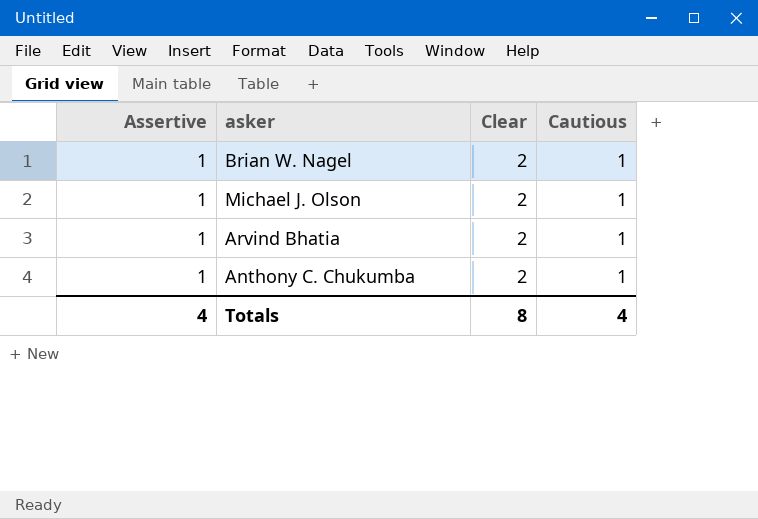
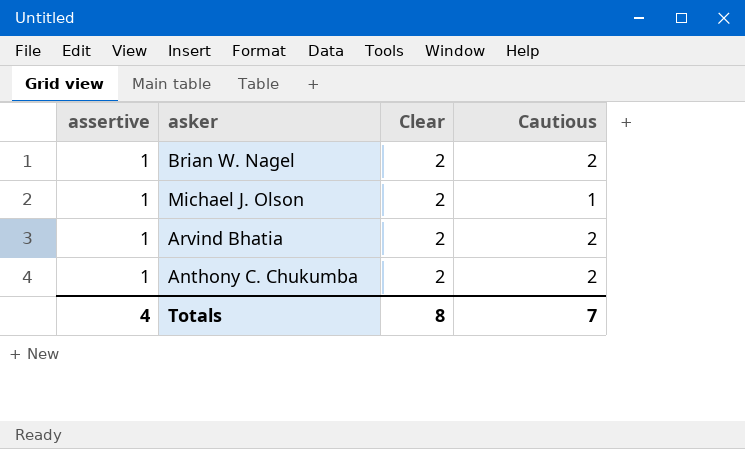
column name: Assertive -> assertive
Brian W. Nagel | Cautious: 1 -> 2
Arvind Bhatia | Cautious: 1 -> 2
Anthony C. Chukumba | Cautious: 1 -> 2
Totals | Cautious: 4 -> 7

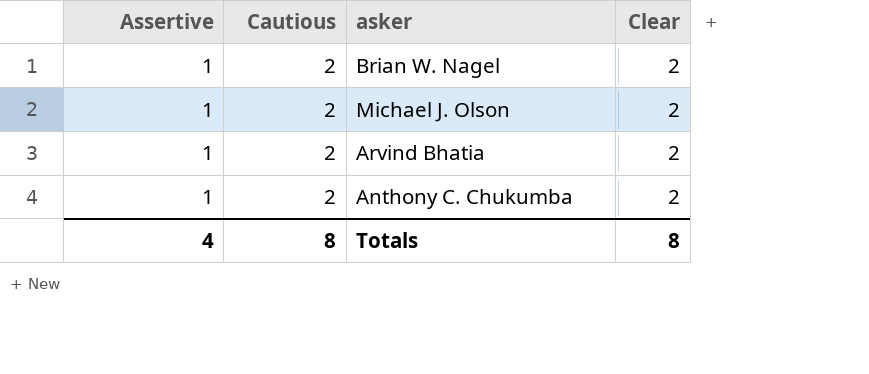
column name: assertive -> Assertive
column Cautious | position: 4 -> 2
Michael J. Olson | Cautious: 1 -> 2
Totals | Cautious: 7 -> 8

